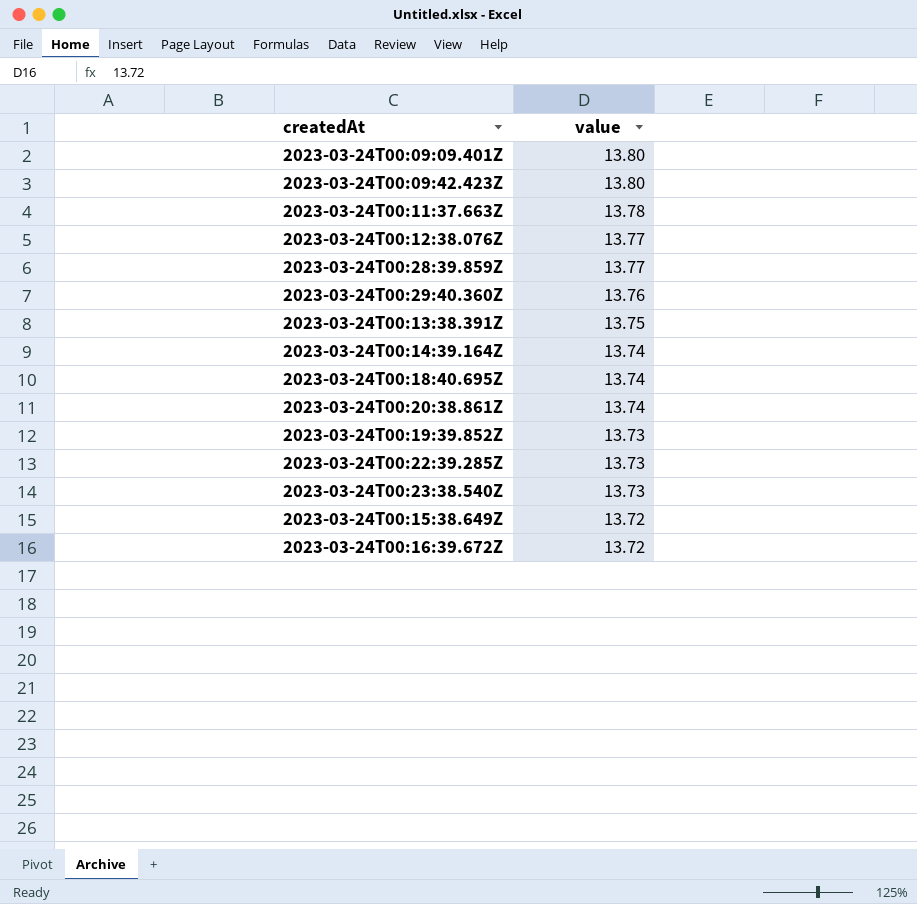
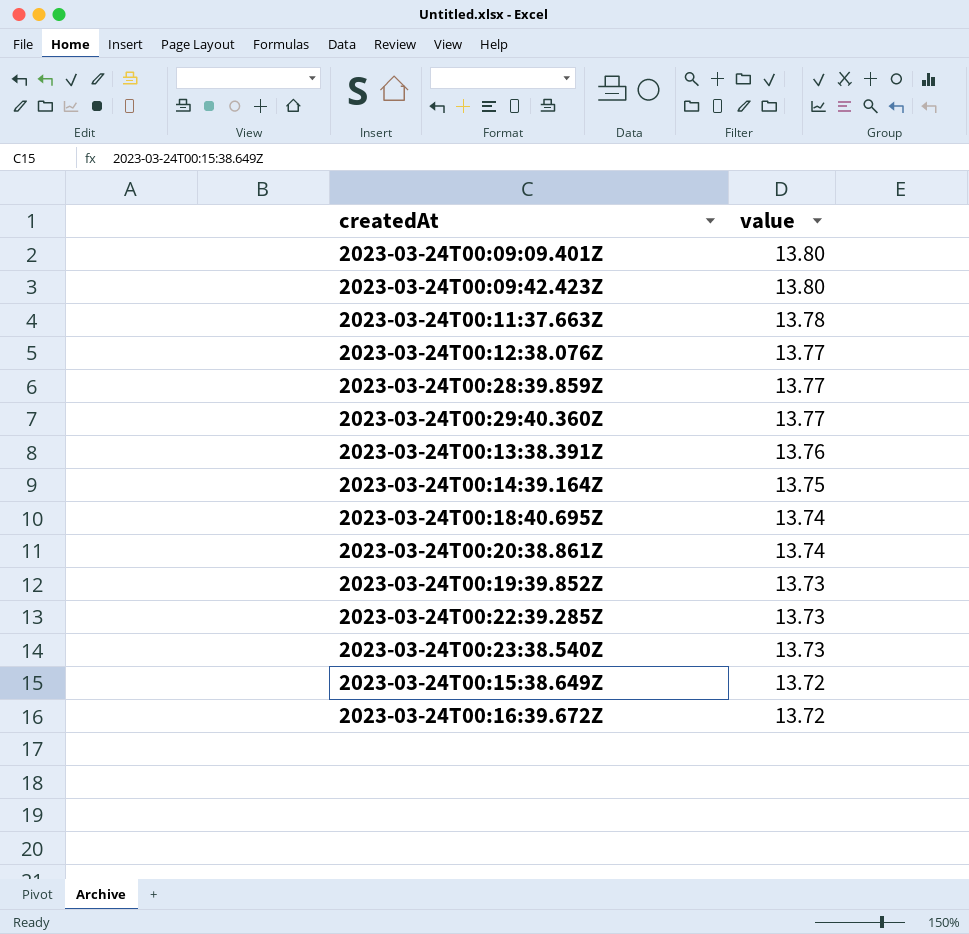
2023-03-24T00:29:40.360Z | value: 13.76 -> 13.77
2023-03-24T00:13:38.391Z | value: 13.75 -> 13.76
2023-03-24T00:14:39.164Z | value: 13.74 -> 13.75

